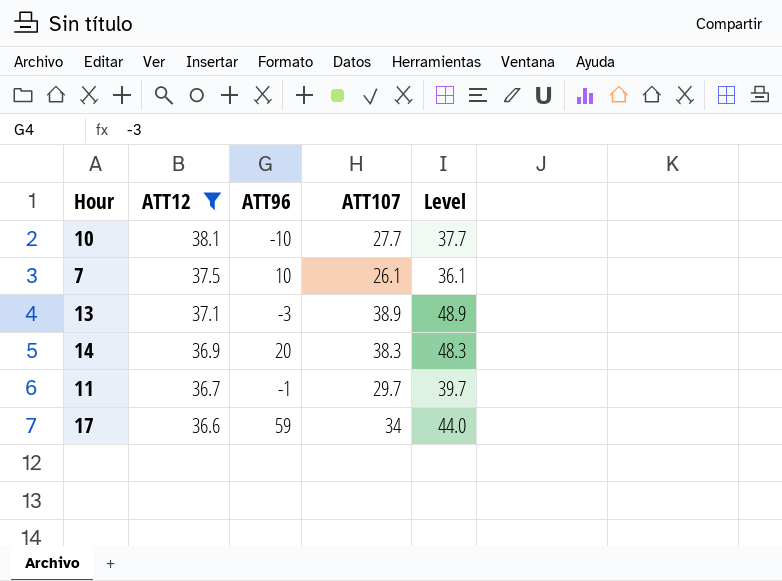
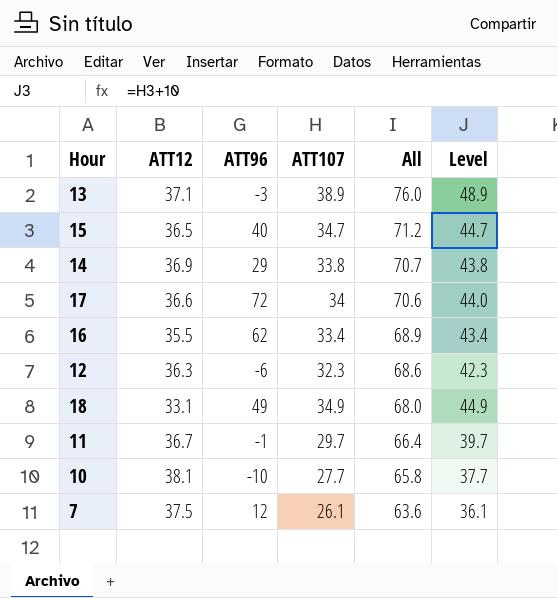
filter: ATT12 >= 36.6 -> none
row order: ATT12 descending -> All descending
column All | formula: none -> [ATT12] + [ATT107]
14 | ATT96: 20 -> 29
14 | ATT107: 38.3 -> 33.8
14 | Level: 48.3 -> 43.8
17 | ATT96: 59 -> 72
7 | ATT96: 10 -> 12

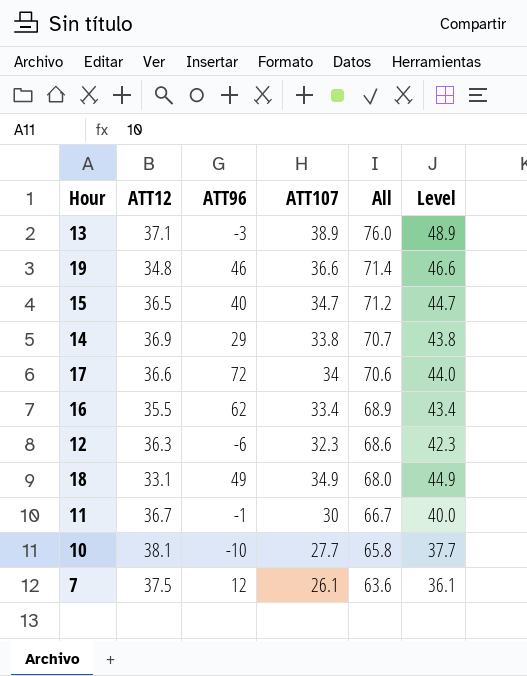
row 19: none -> 34.8 | 46 | 36.6 | 71.4 | 46.6
11 | ATT107: 29.7 -> 30
11 | All: 66.4 -> 66.7
11 | Level: 39.7 -> 40.0

